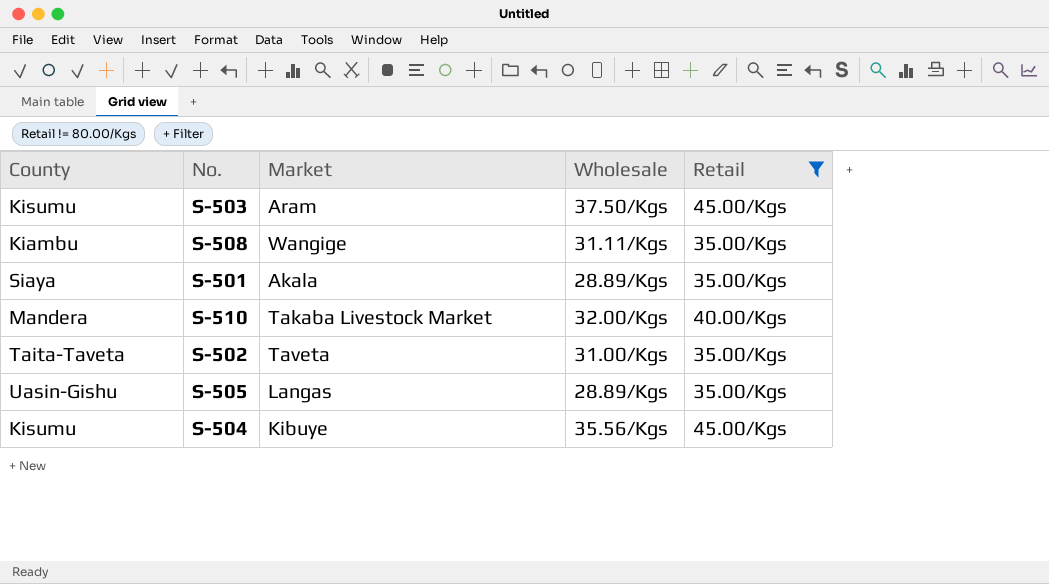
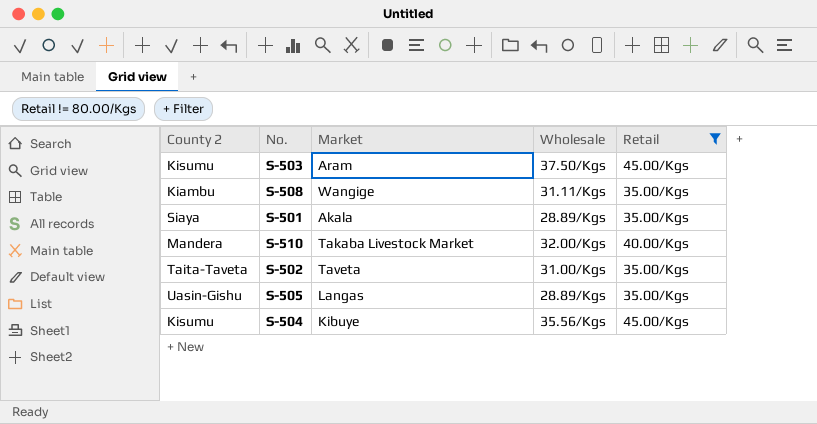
column name: County -> County 2

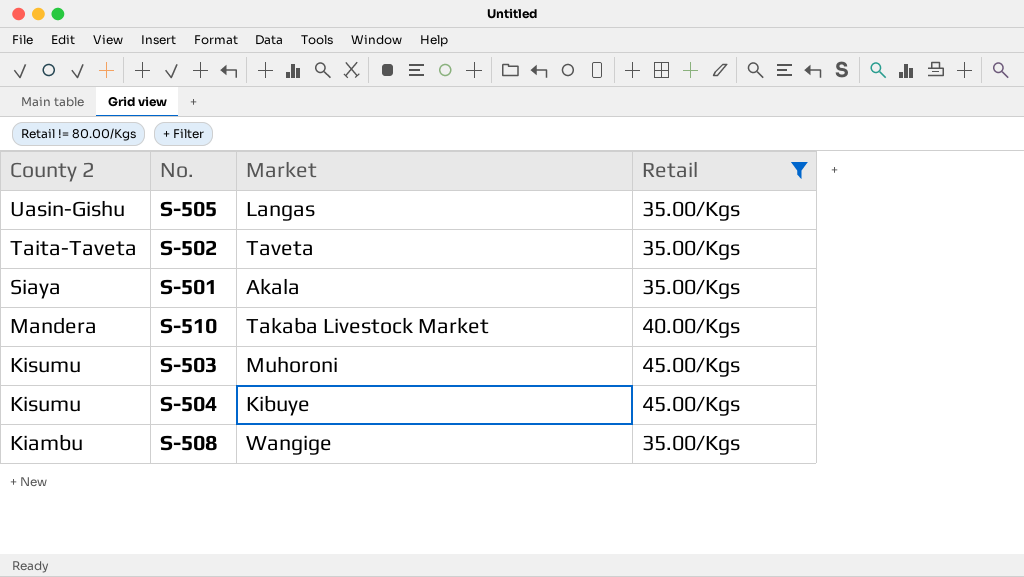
row order: none -> County 2 descending
column Wholesale | position: 4 -> none
S-503 | Market: Aram -> Muhoroni

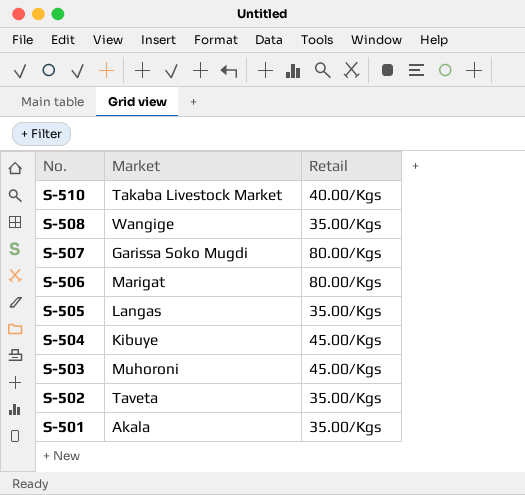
filter: Retail != 80.00/Kgs -> none
row order: County 2 descending -> No. descending
column County 2 | position: 1 -> none

